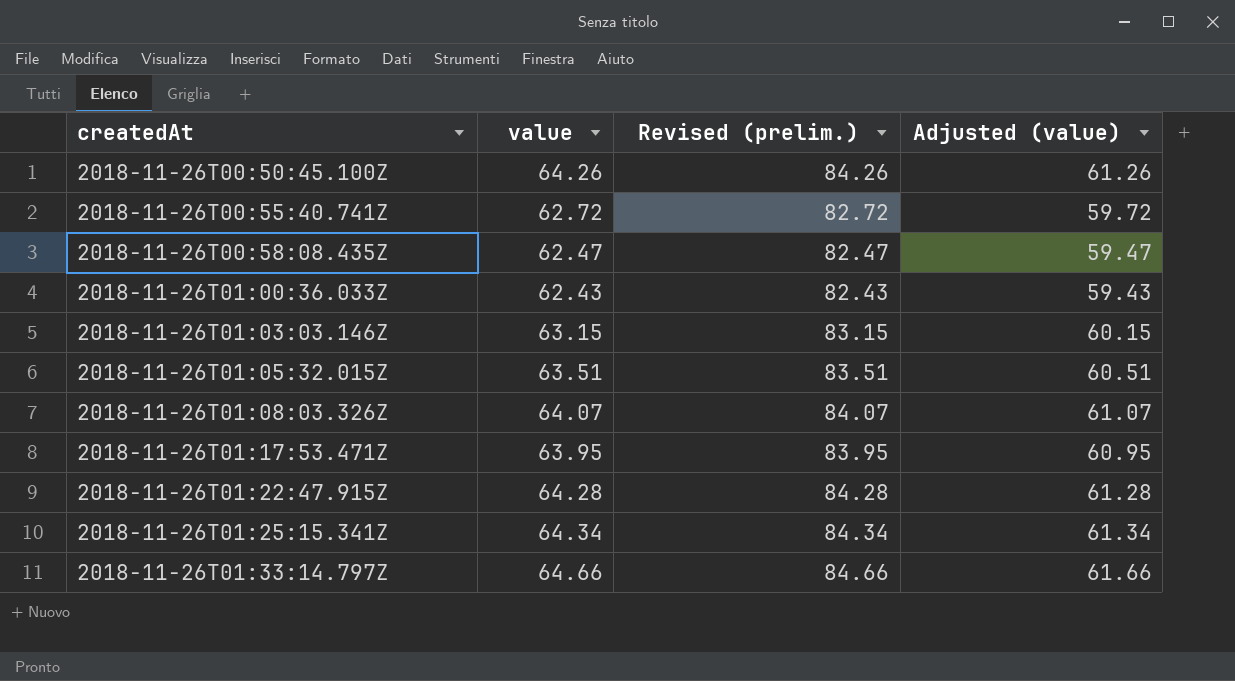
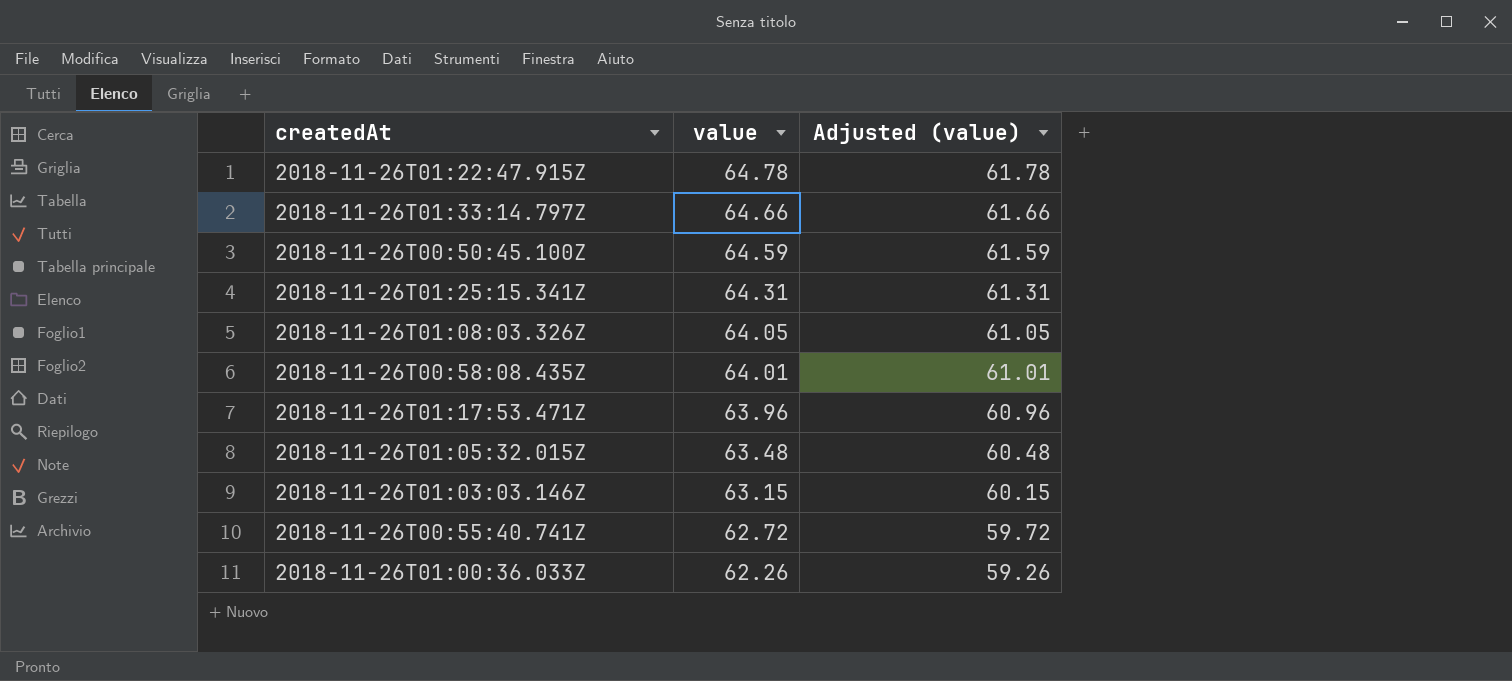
row order: createdAt ascending -> value descending
column Revised (prelim.) | formula: [value] + 20 -> none
2018-11-26T01:22:47.915Z | value: 64.28 -> 64.78
2018-11-26T01:22:47.915Z | Adjusted (value): 61.28 -> 61.78
2018-11-26T00:50:45.100Z | value: 64.26 -> 64.59
2018-11-26T00:50:45.100Z | Adjusted (value): 61.26 -> 61.59
2018-11-26T01:25:15.341Z | value: 64.34 -> 64.31
2018-11-26T01:25:15.341Z | Adjusted (value): 61.34 -> 61.31
2018-11-26T01:08:03.326Z | value: 64.07 -> 64.05
2018-11-26T01:08:03.326Z | Adjusted (value): 61.07 -> 61.05
2018-11-26T00:58:08.435Z | value: 62.47 -> 64.01
2018-11-26T00:58:08.435Z | Adjusted (value): 59.47 -> 61.01
2018-11-26T01:17:53.471Z | value: 63.95 -> 63.96
2018-11-26T01:17:53.471Z | Adjusted (value): 60.95 -> 60.96
2018-11-26T01:05:32.015Z | value: 63.51 -> 63.48
2018-11-26T01:05:32.015Z | Adjusted (value): 60.51 -> 60.48
2018-11-26T01:00:36.033Z | value: 62.43 -> 62.26
2018-11-26T01:00:36.033Z | Adjusted (value): 59.43 -> 59.26

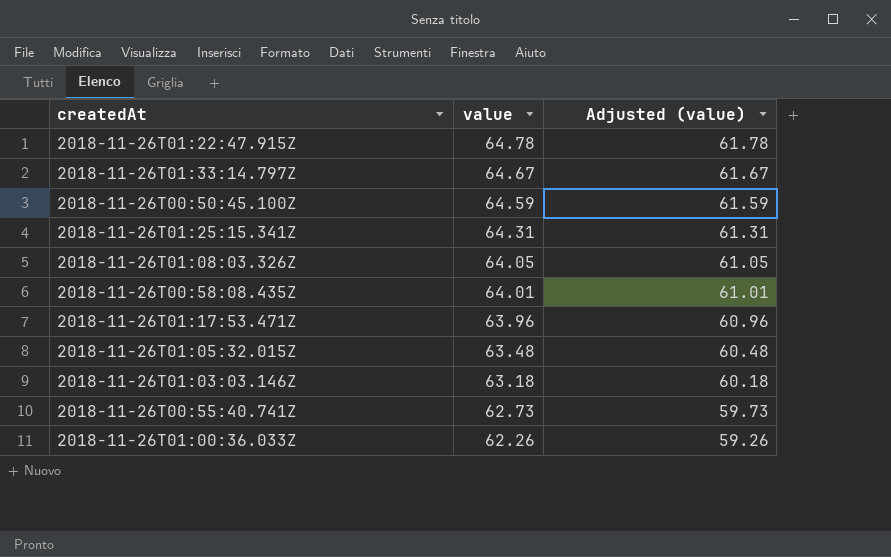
2018-11-26T01:33:14.797Z | value: 64.66 -> 64.67
2018-11-26T01:33:14.797Z | Adjusted (value): 61.66 -> 61.67
2018-11-26T01:03:03.146Z | value: 63.15 -> 63.18
2018-11-26T01:03:03.146Z | Adjusted (value): 60.15 -> 60.18
2018-11-26T00:55:40.741Z | value: 62.72 -> 62.73
2018-11-26T00:55:40.741Z | Adjusted (value): 59.72 -> 59.73

